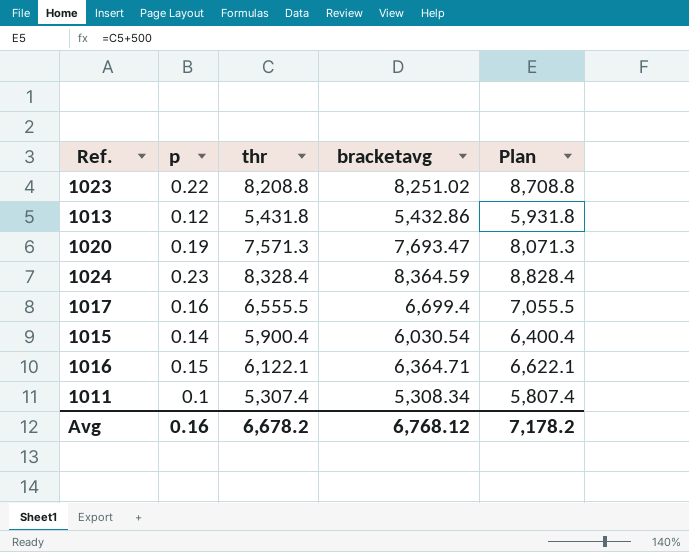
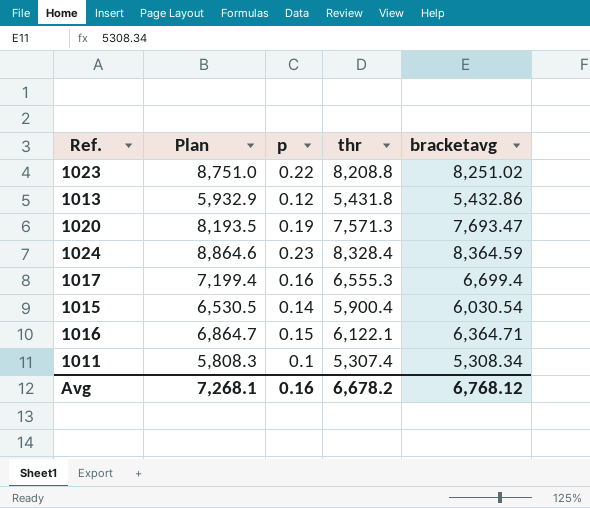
column Plan | formula: [thr] + 500 -> [bracketavg] + 500
column Plan | position: 5 -> 2
1017 | thr: 6,555.5 -> 6,555.3
Avg | Plan: 7,178.2 -> 7,268.1

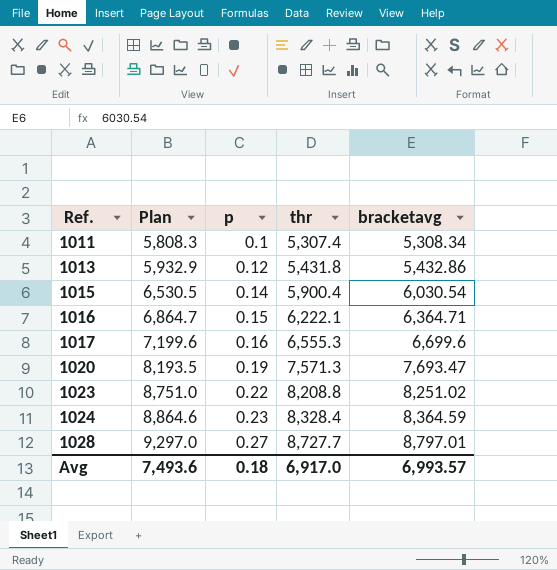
row order: none -> Ref. ascending
1016 | thr: 6,122.1 -> 6,222.1
1017 | Plan: 7,199.4 -> 7,199.6
1017 | bracketavg: 6,699.4 -> 6,699.6
row 1028: none -> 9,297.0 | 0.27 | 8,727.7 | 8,797.01
Avg | Plan: 7,268.1 -> 7,493.6
Avg | p: 0.16 -> 0.18
Avg | thr: 6,678.2 -> 6,917.0
Avg | bracketavg: 6,768.12 -> 6,993.57

